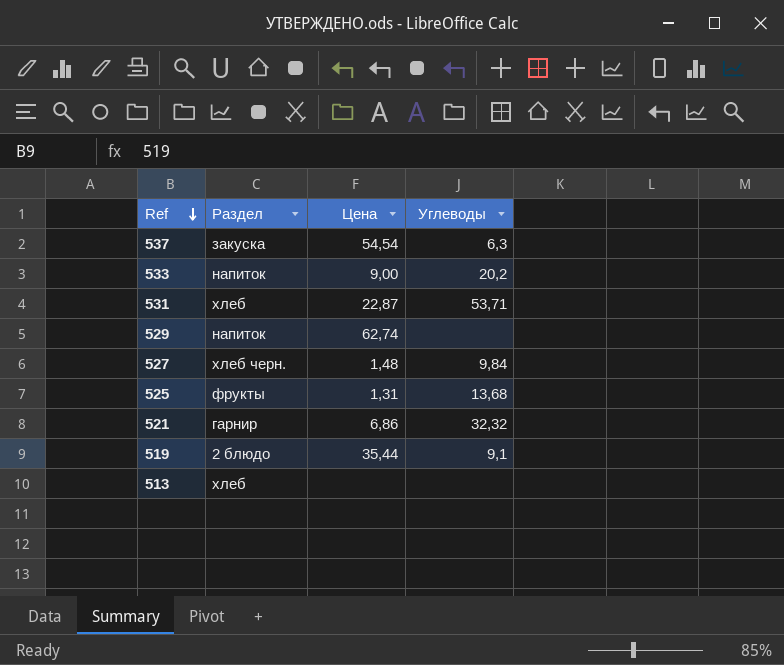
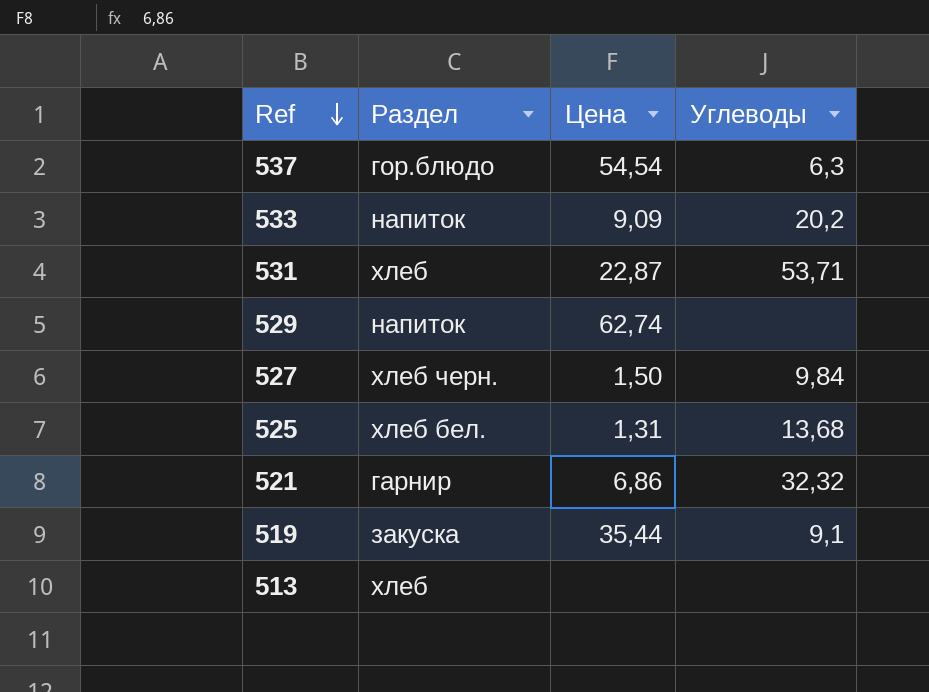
537 | Раздел: закуска -> гор.блюдо
533 | Цена: 9,00 -> 9,09
527 | Цена: 1,48 -> 1,50
525 | Раздел: фрукты -> хлеб бел.
519 | Раздел: 2 блюдо -> закуска

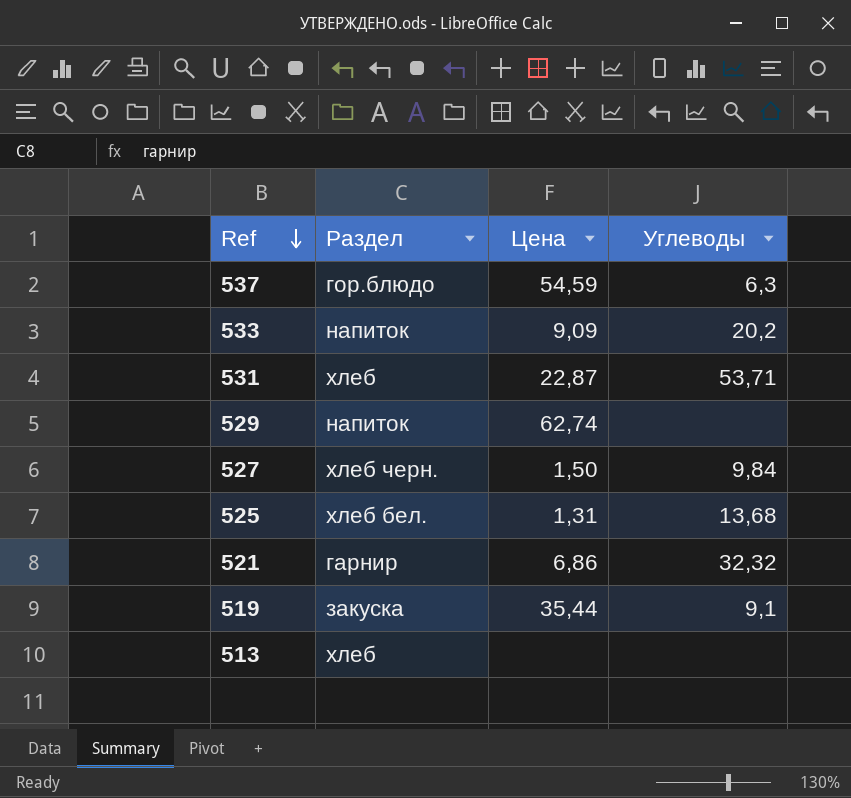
537 | Цена: 54,54 -> 54,59

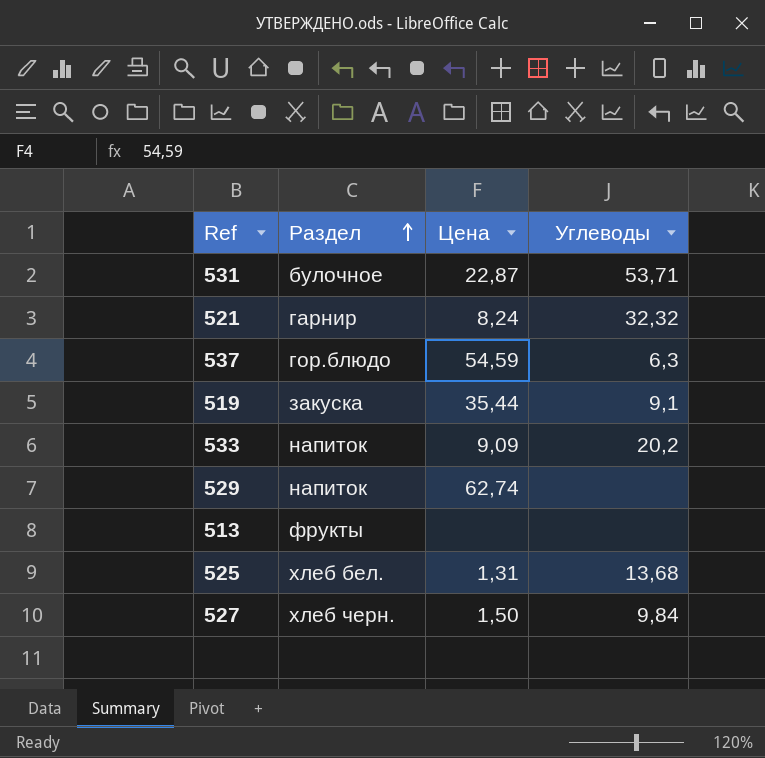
row order: Ref descending -> Раздел ascending
531 | Раздел: хлеб -> булочное
521 | Цена: 6,86 -> 8,24
513 | Раздел: хлеб -> фрукты

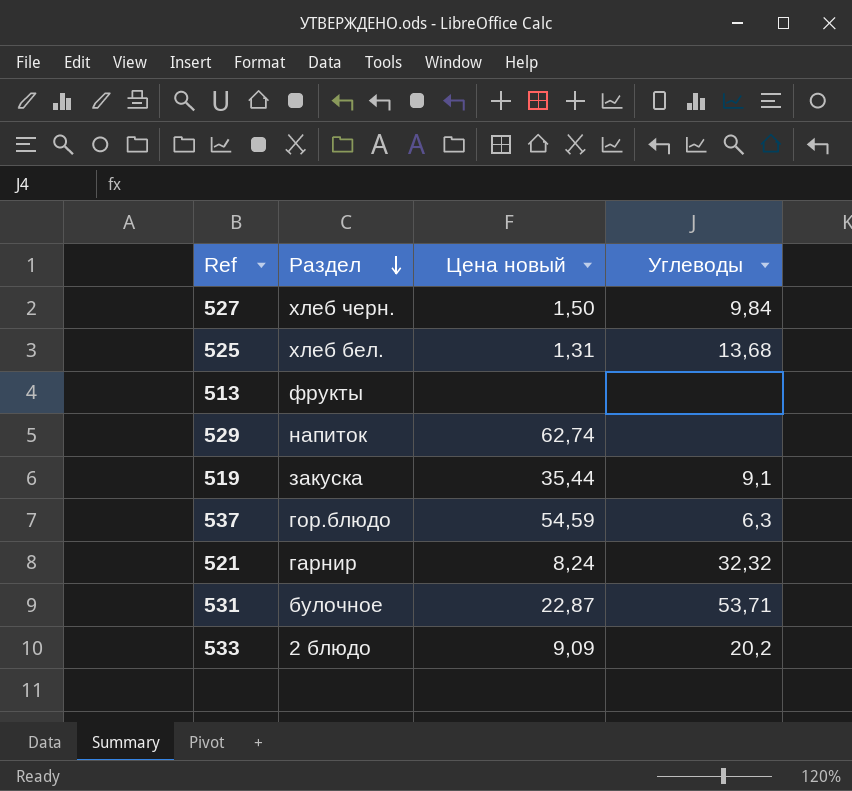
row order: Раздел ascending -> Раздел descending
column name: Цена -> Цена новый
533 | Раздел: напиток -> 2 блюдо

